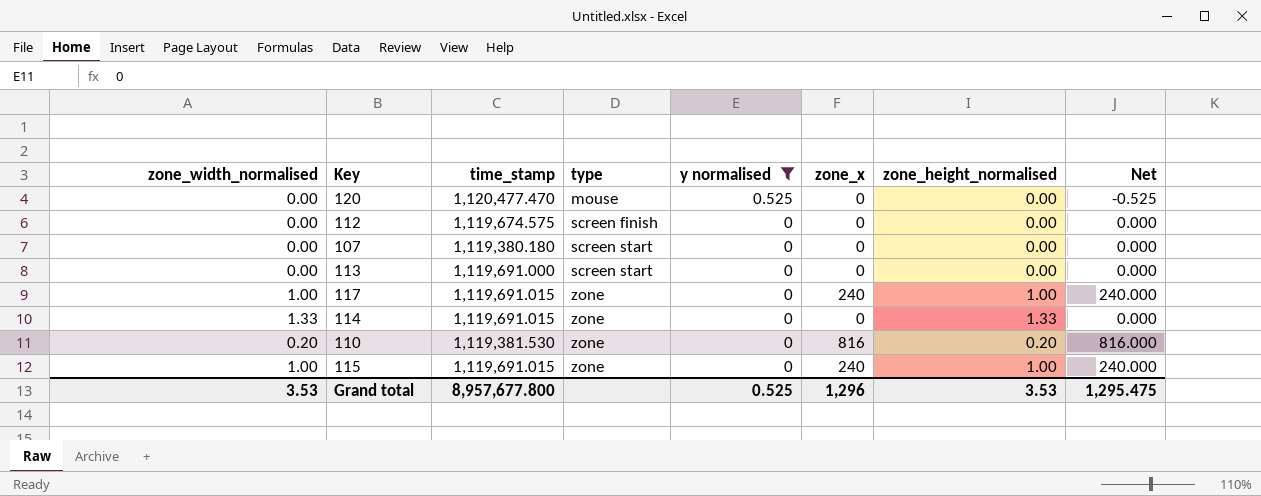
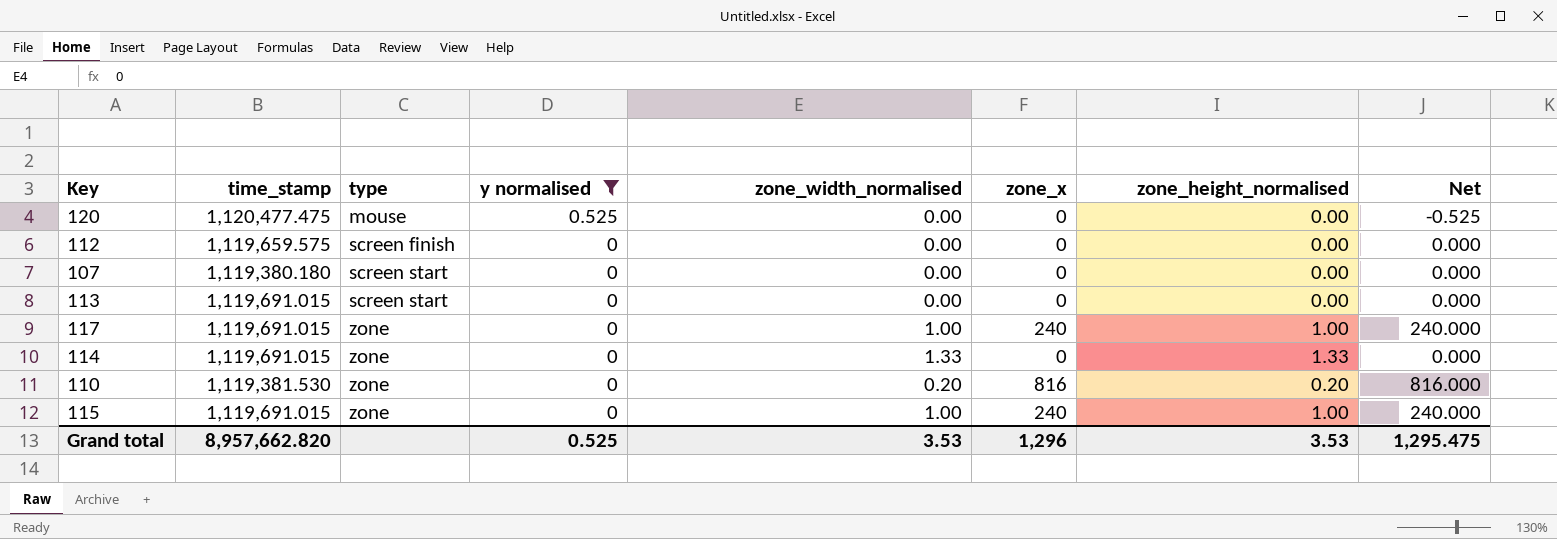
column zone_width_normalised | position: 1 -> 5
120 | time_stamp: 1,120,477.470 -> 1,120,477.475
112 | time_stamp: 1,119,674.575 -> 1,119,659.575
113 | time_stamp: 1,119,691.000 -> 1,119,691.015
Grand total | time_stamp: 8,957,677.800 -> 8,957,662.820

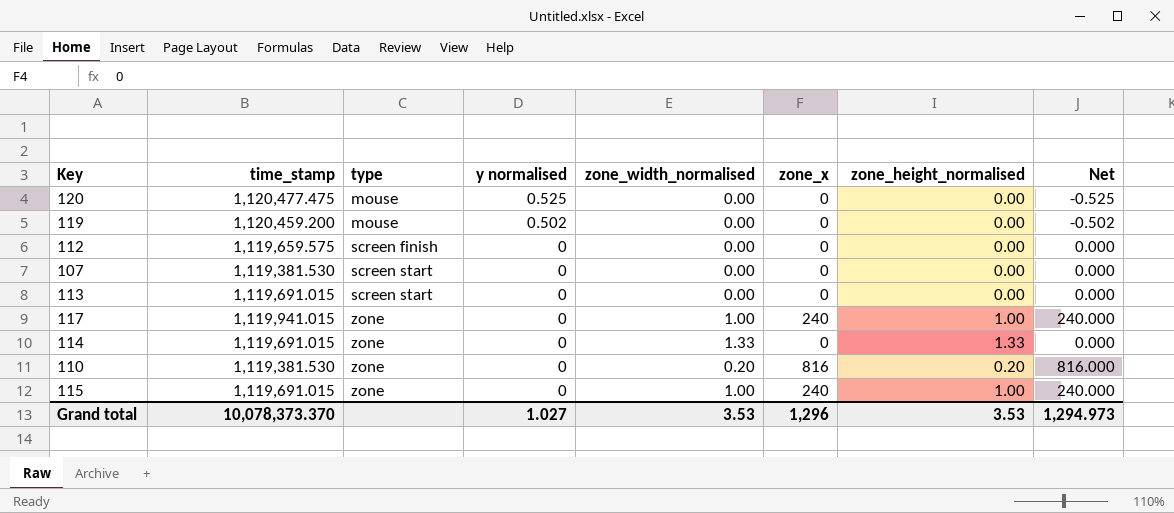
filter: y normalised != 0.502 -> none
107 | time_stamp: 1,119,380.180 -> 1,119,381.530
117 | time_stamp: 1,119,691.015 -> 1,119,941.015
Grand total | time_stamp: 8,957,662.820 -> 10,078,373.370
Grand total | y normalised: 0.525 -> 1.027
Grand total | Net: 1,295.475 -> 1,294.973

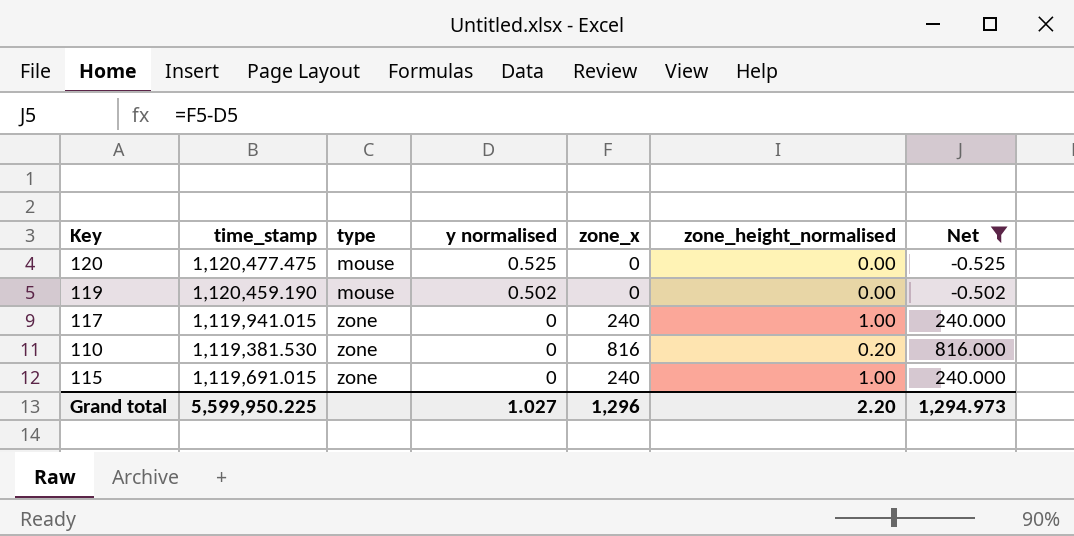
filter: none -> Net != 0.000
column zone_width_normalised | position: 5 -> none
119 | time_stamp: 1,120,459.200 -> 1,120,459.190
Grand total | time_stamp: 10,078,373.370 -> 5,599,950.225
Grand total | zone_height_normalised: 3.53 -> 2.20

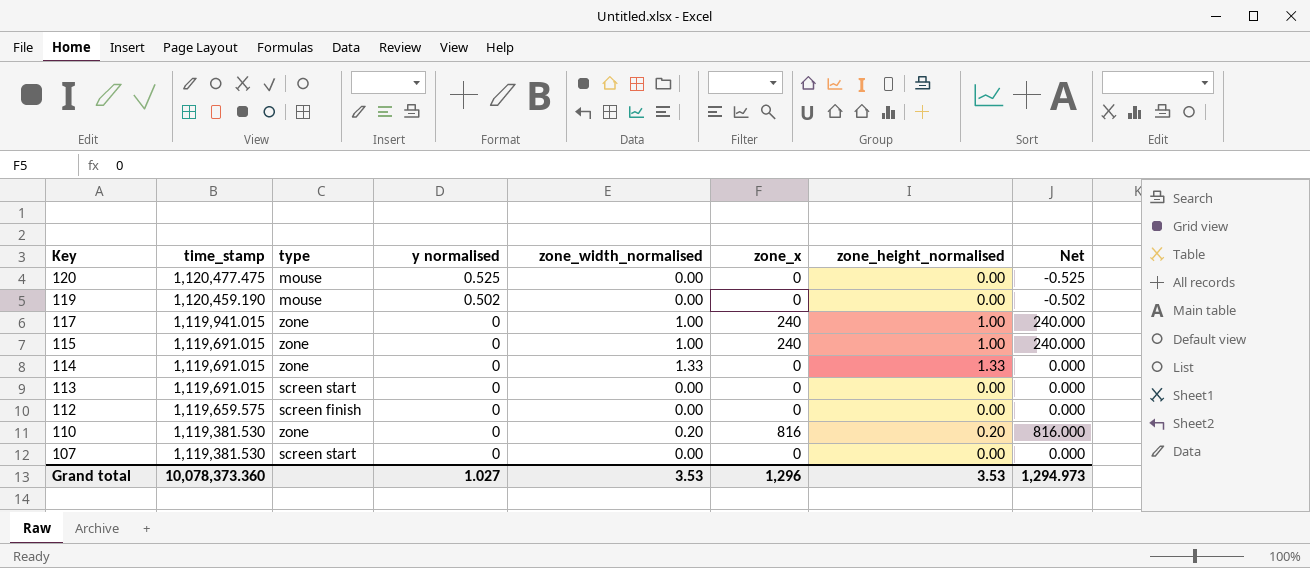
filter: Net != 0.000 -> none
row order: type ascending -> Key descending
column zone_width_normalised | position: none -> 5
Grand total | time_stamp: 5,599,950.225 -> 10,078,373.360
Grand total | zone_height_normalised: 2.20 -> 3.53

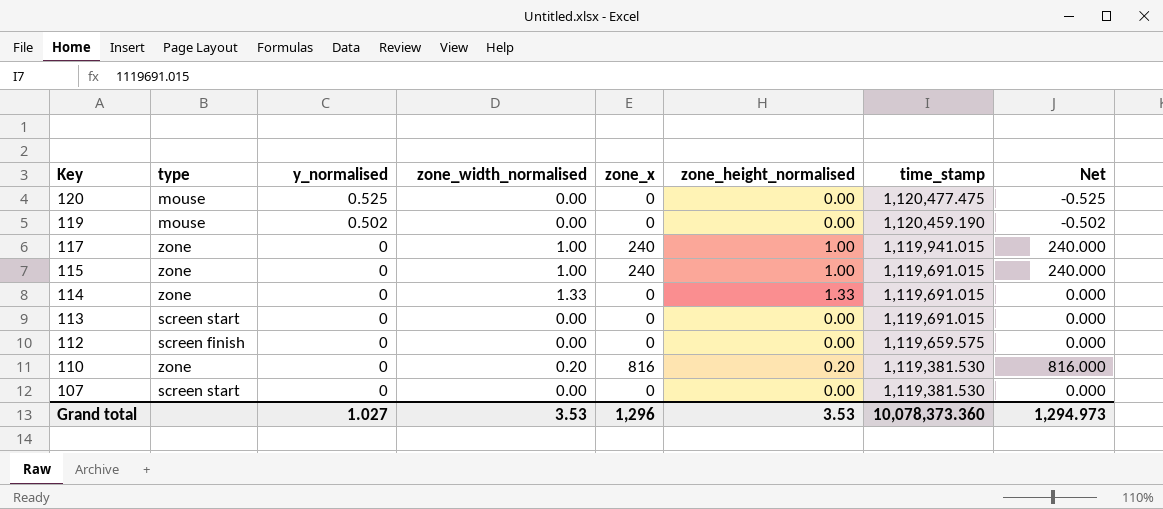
column name: y normalised -> y_normalised
column time_stamp | position: 2 -> 7

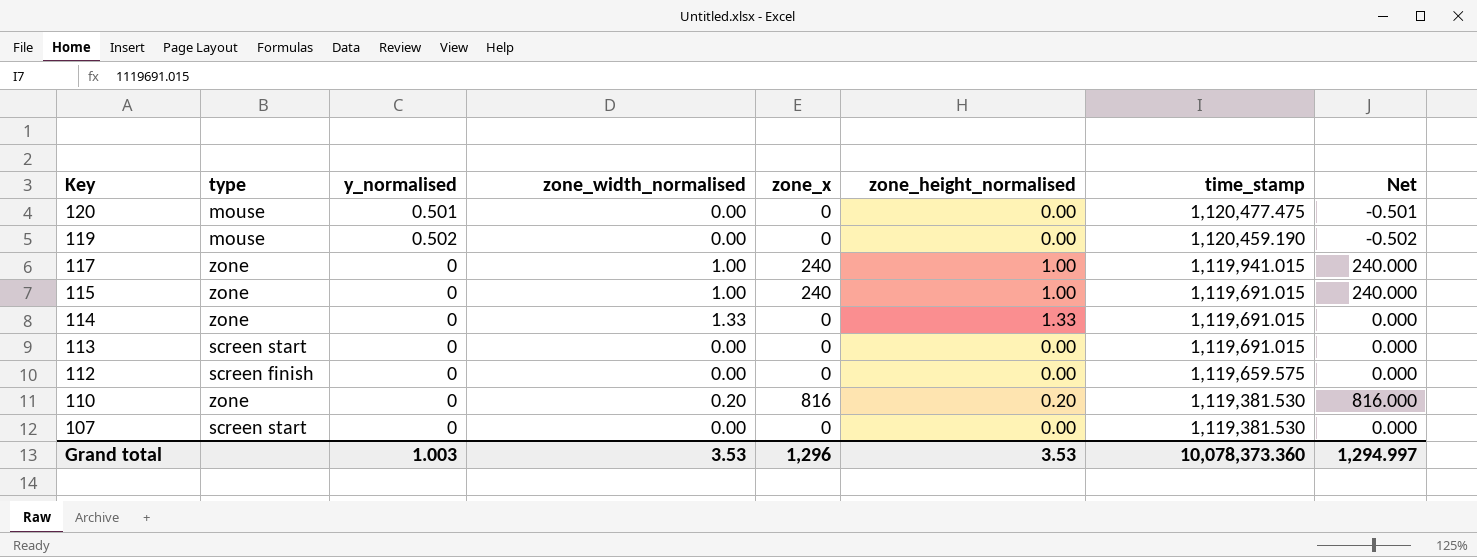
120 | y_normalised: 0.525 -> 0.501
120 | Net: -0.525 -> -0.501
Grand total | y_normalised: 1.027 -> 1.003
Grand total | Net: 1,294.973 -> 1,294.997

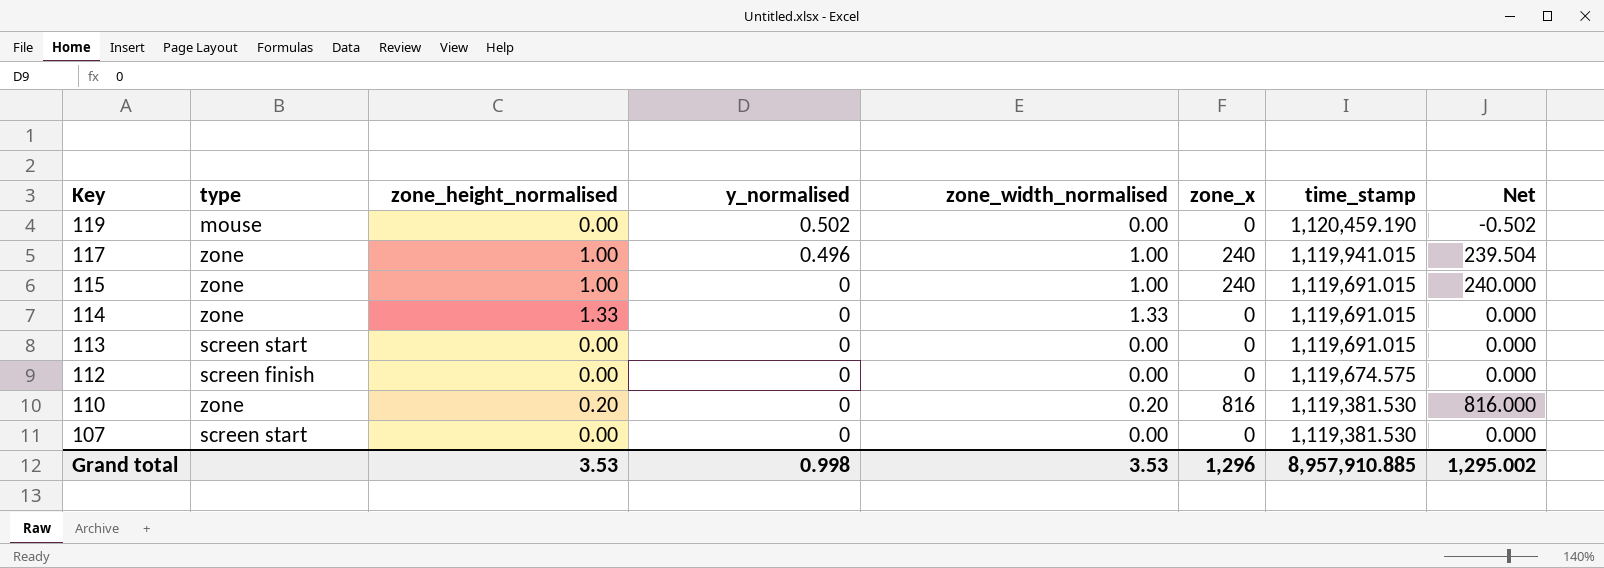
column zone_height_normalised | position: 6 -> 3
row 120: mouse | 0.501 | 0.00 | 0 | 0.00 | 1,120,477.475 | -0.501 -> none
117 | y_normalised: 0 -> 0.496
117 | Net: 240.000 -> 239.504
112 | time_stamp: 1,119,659.575 -> 1,119,674.575
Grand total | y_normalised: 1.003 -> 0.998
Grand total | time_stamp: 10,078,373.360 -> 8,957,910.885
Grand total | Net: 1,294.997 -> 1,295.002

